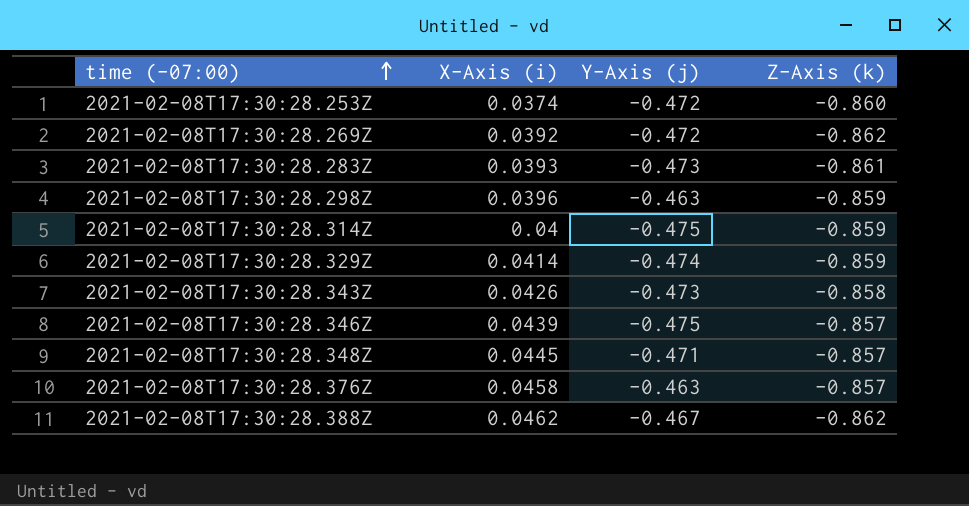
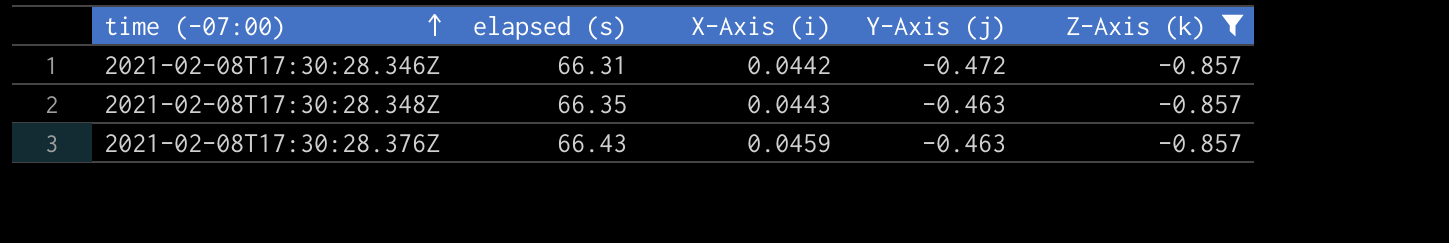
filter: none -> Z-Axis (k) = -0.857
column elapsed (s) | position: none -> 2
2021-02-08T17:30:28.346Z | X-Axis (i): 0.0439 -> 0.0442
2021-02-08T17:30:28.346Z | Y-Axis (j): -0.475 -> -0.472
2021-02-08T17:30:28.348Z | X-Axis (i): 0.0445 -> 0.0443
2021-02-08T17:30:28.348Z | Y-Axis (j): -0.471 -> -0.463
2021-02-08T17:30:28.376Z | X-Axis (i): 0.0458 -> 0.0459

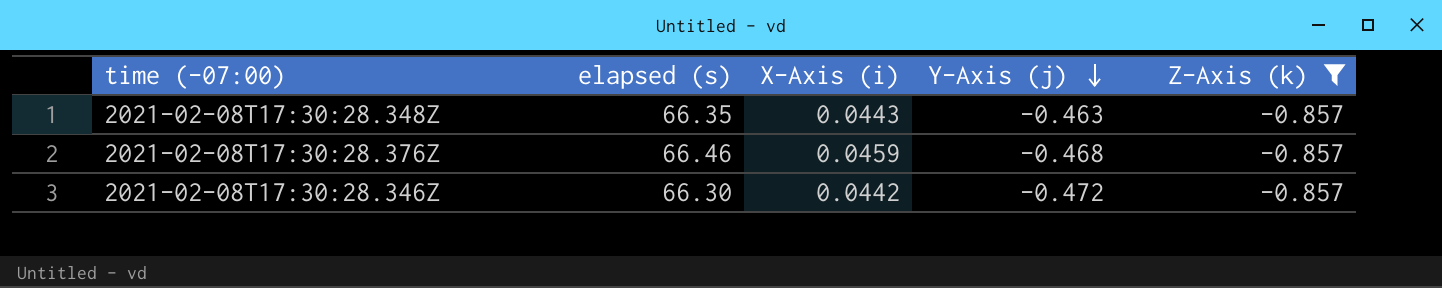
row order: time (-07:00) ascending -> Y-Axis (j) descending
2021-02-08T17:30:28.376Z | elapsed (s): 66.43 -> 66.46
2021-02-08T17:30:28.376Z | Y-Axis (j): -0.463 -> -0.468
2021-02-08T17:30:28.346Z | elapsed (s): 66.31 -> 66.30

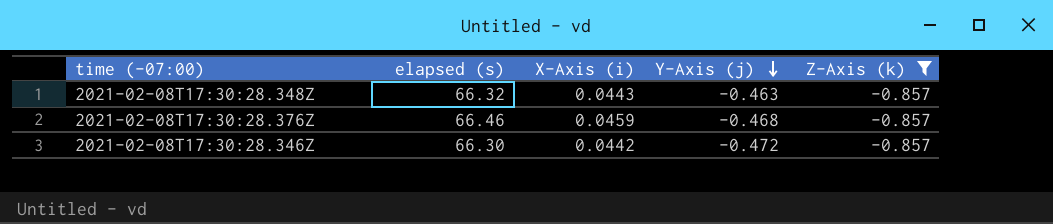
2021-02-08T17:30:28.348Z | elapsed (s): 66.35 -> 66.32

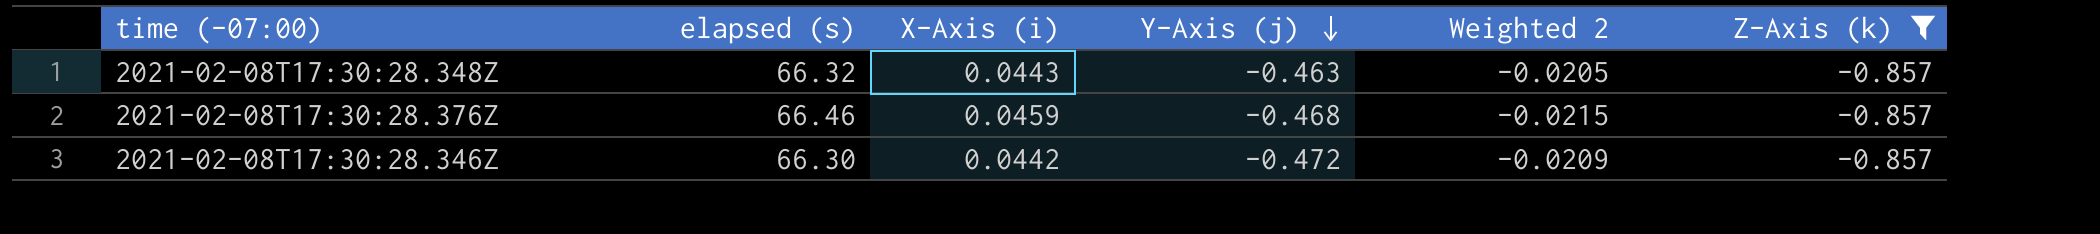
column Weighted 2 | formula: none -> [X-Axis (i)] * [Y-Axis (j)]

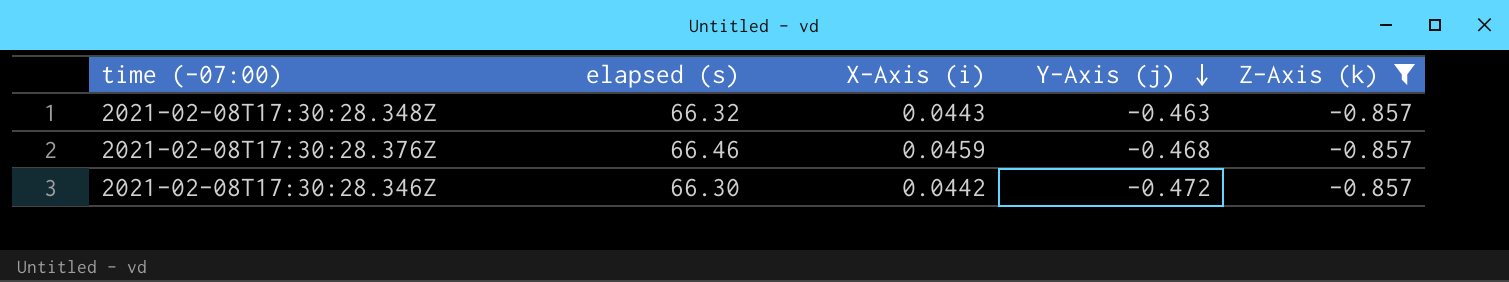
column Weighted 2 | formula: [X-Axis (i)] * [Y-Axis (j)] -> none

